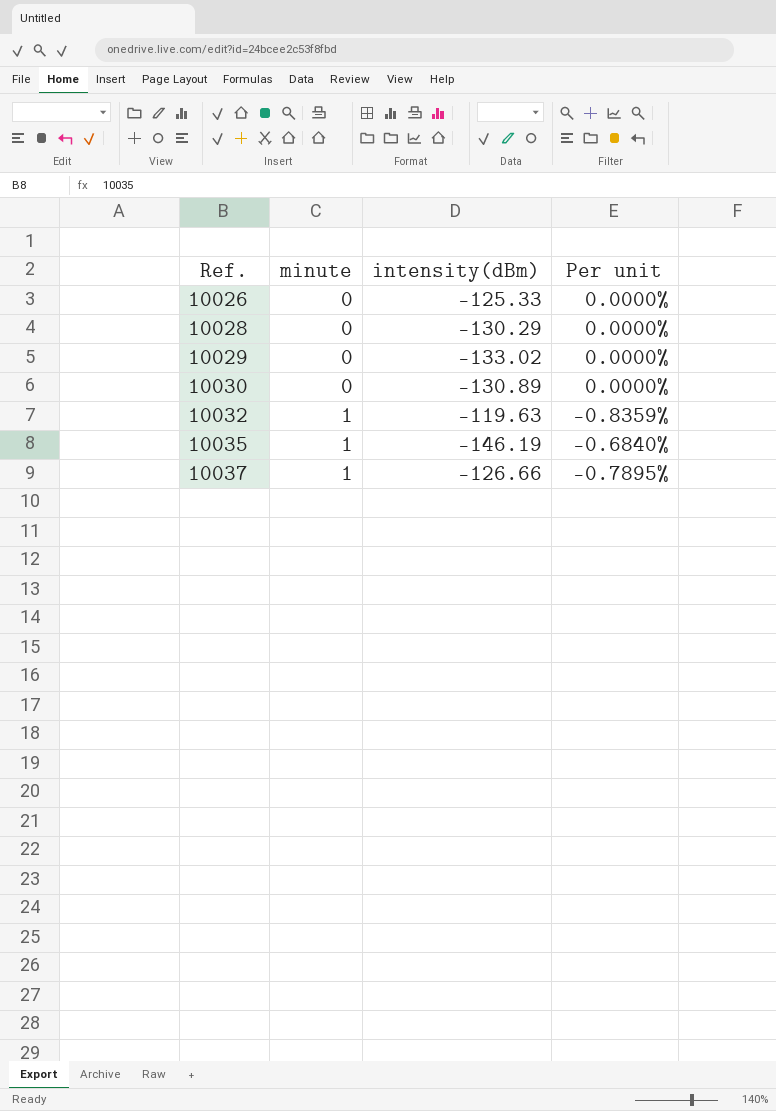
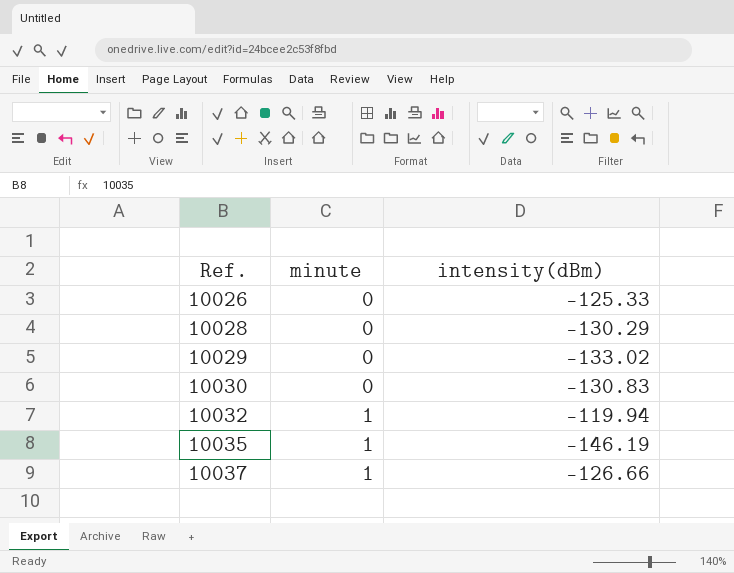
column Per unit | formula: [minute] / [intensity(dBm)] -> none
10030 | intensity(dBm): -130.89 -> -130.83
10032 | intensity(dBm): -119.63 -> -119.94

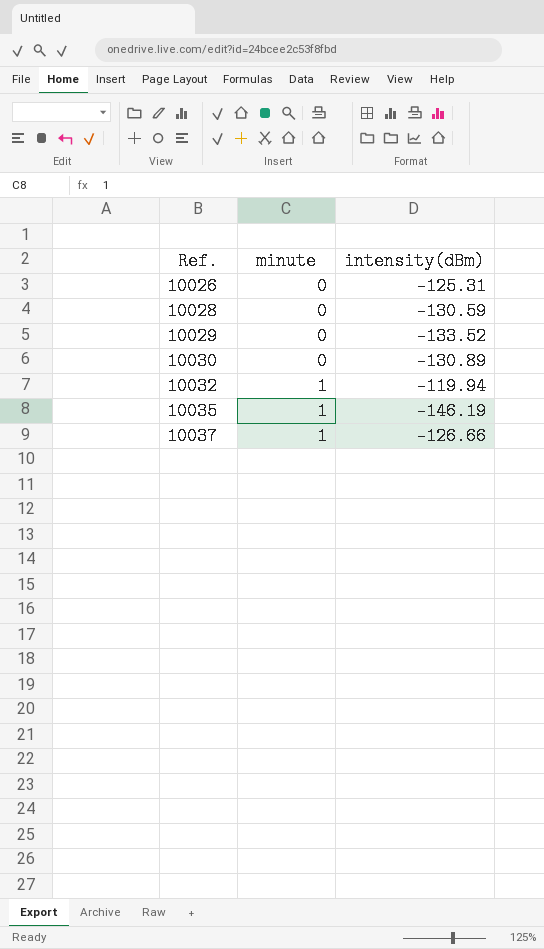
10026 | intensity(dBm): -125.33 -> -125.31
10028 | intensity(dBm): -130.29 -> -130.59
10029 | intensity(dBm): -133.02 -> -133.52
10030 | intensity(dBm): -130.83 -> -130.89

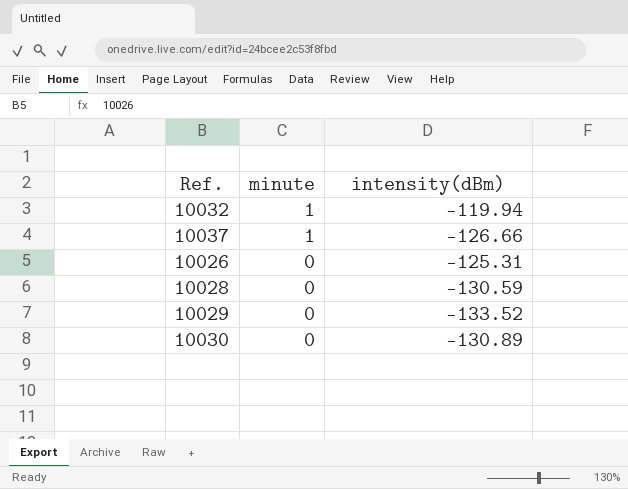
row order: Ref. ascending -> minute descending
row 10035: 1 | -146.19 -> none

